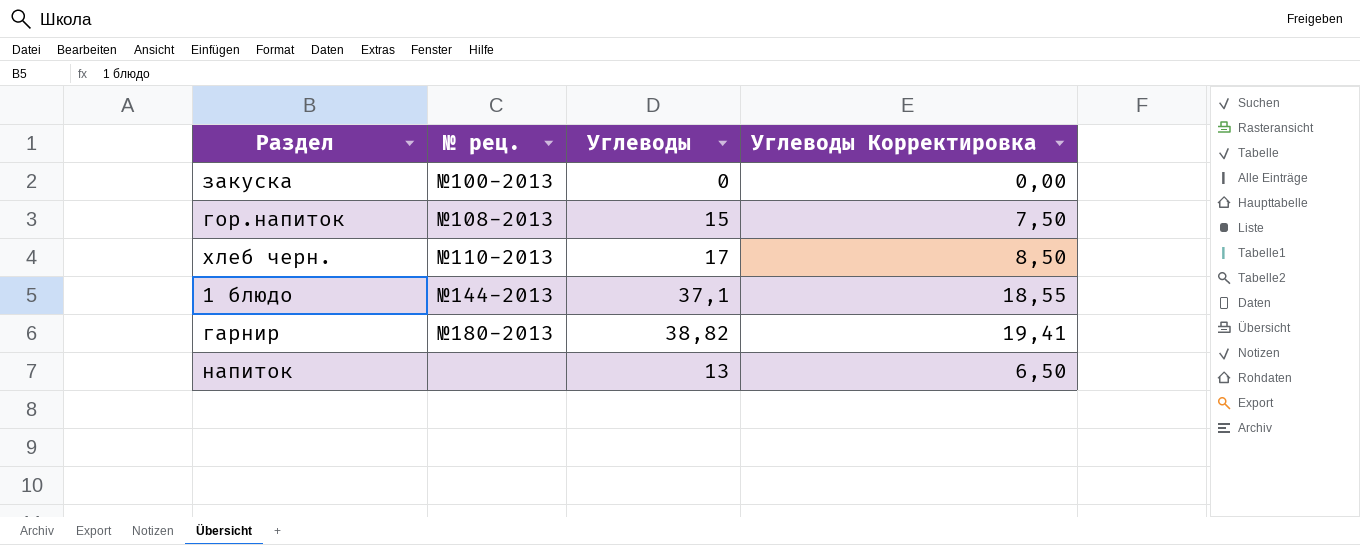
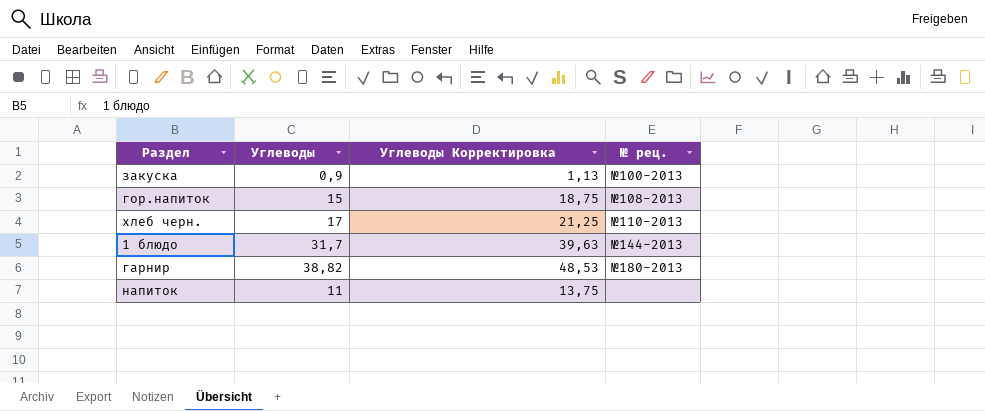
column Углеводы Корректировка | formula: [Углеводы] * 0,5 -> [Углеводы] * 1,25
column № рец. | position: 2 -> 4
закуска | Углеводы: 0 -> 0,9
1 блюдо | Углеводы: 37,1 -> 31,7
напиток | Углеводы: 13 -> 11

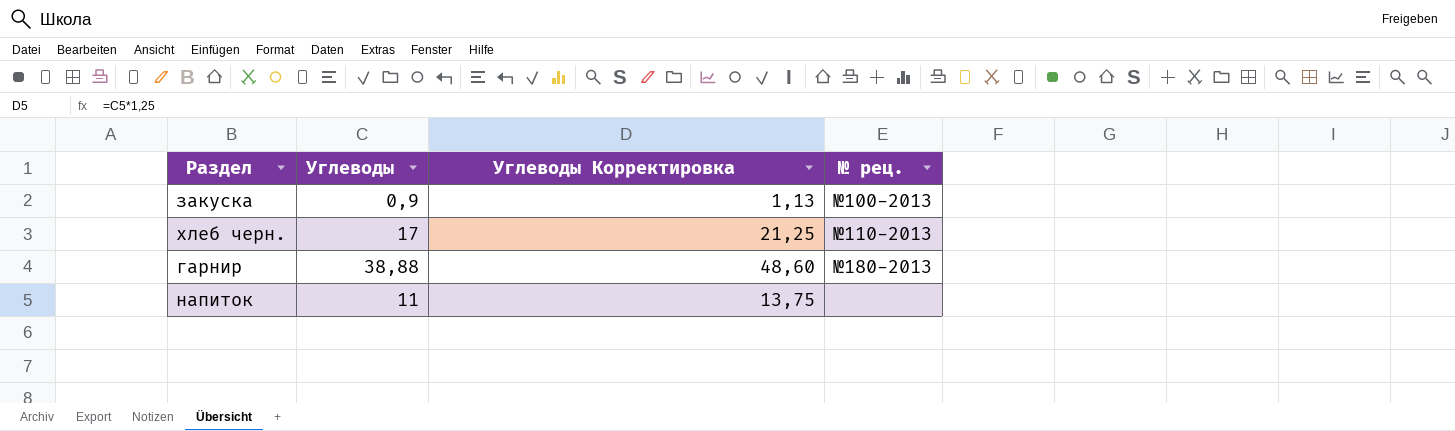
row гор.напиток: 15 | 18,75 | №108-2013 -> none
row 1 блюдо: 31,7 | 39,63 | №144-2013 -> none
гарнир | Углеводы: 38,82 -> 38,88
гарнир | Углеводы Корректировка: 48,53 -> 48,60

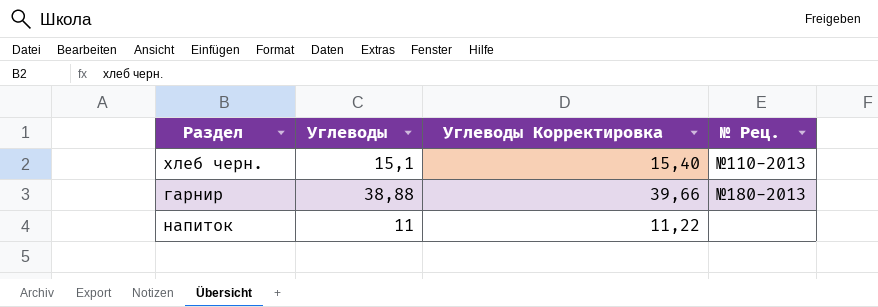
column Углеводы Корректировка | formula: [Углеводы] * 1,25 -> [Углеводы] * 1,02
column name: № рец. -> № Рец.
row закуска: 0,9 | 1,13 | №100-2013 -> none
хлеб черн. | Углеводы: 17 -> 15,1

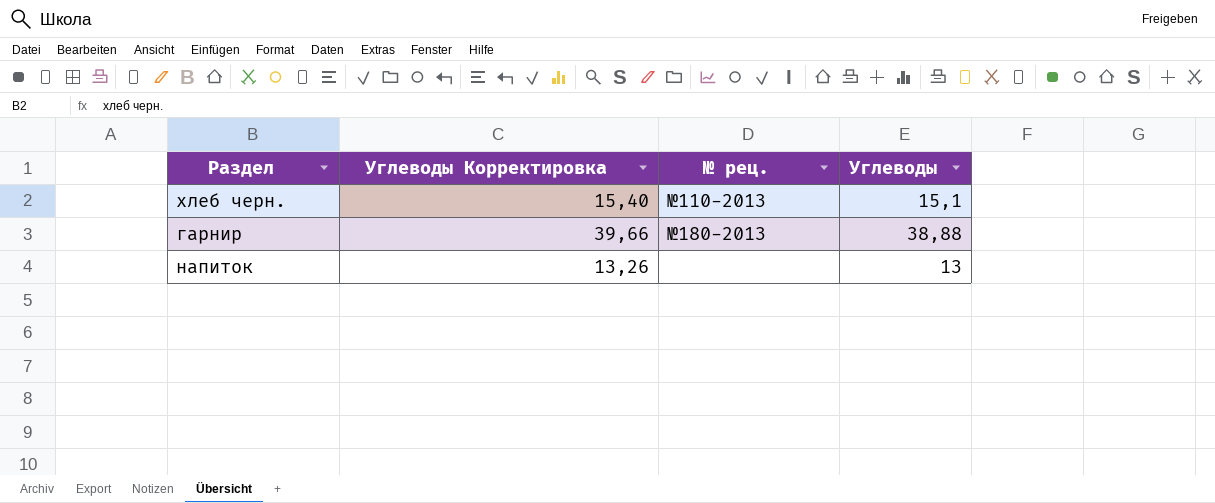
column name: № Рец. -> № рец.
column Углеводы | position: 2 -> 4
напиток | Углеводы Корректировка: 11,22 -> 13,26
напиток | Углеводы: 11 -> 13

